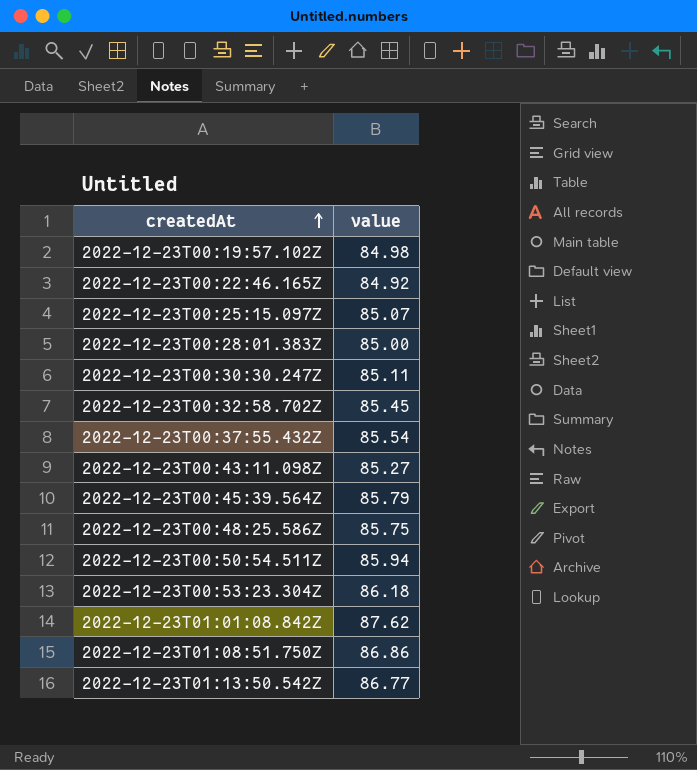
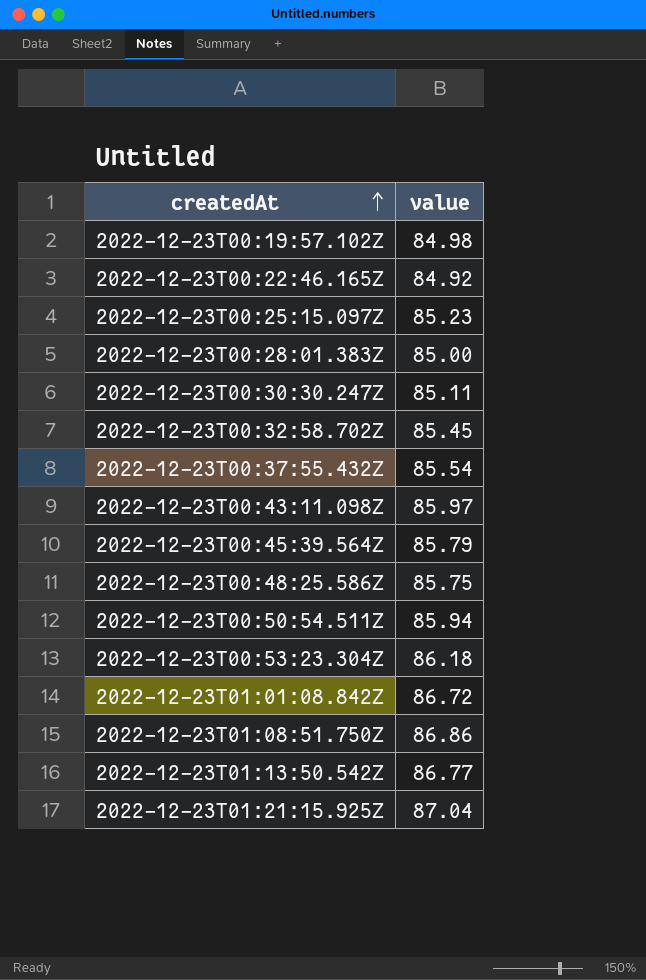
2022-12-23T00:25:15.097Z | value: 85.07 -> 85.23
2022-12-23T00:43:11.098Z | value: 85.27 -> 85.97
2022-12-23T01:01:08.842Z | value: 87.62 -> 86.72
row 2022-12-23T01:21:15.925Z: none -> 87.04

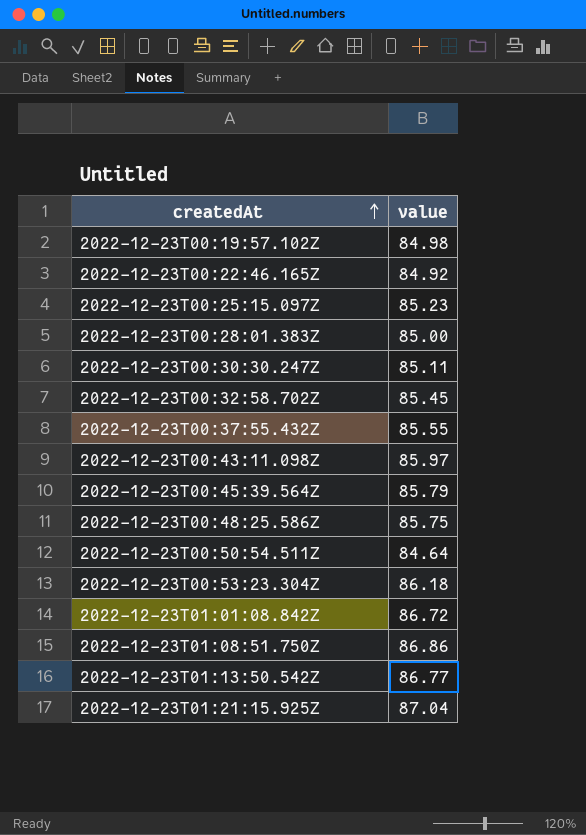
2022-12-23T00:37:55.432Z | value: 85.54 -> 85.55
2022-12-23T00:50:54.511Z | value: 85.94 -> 84.64

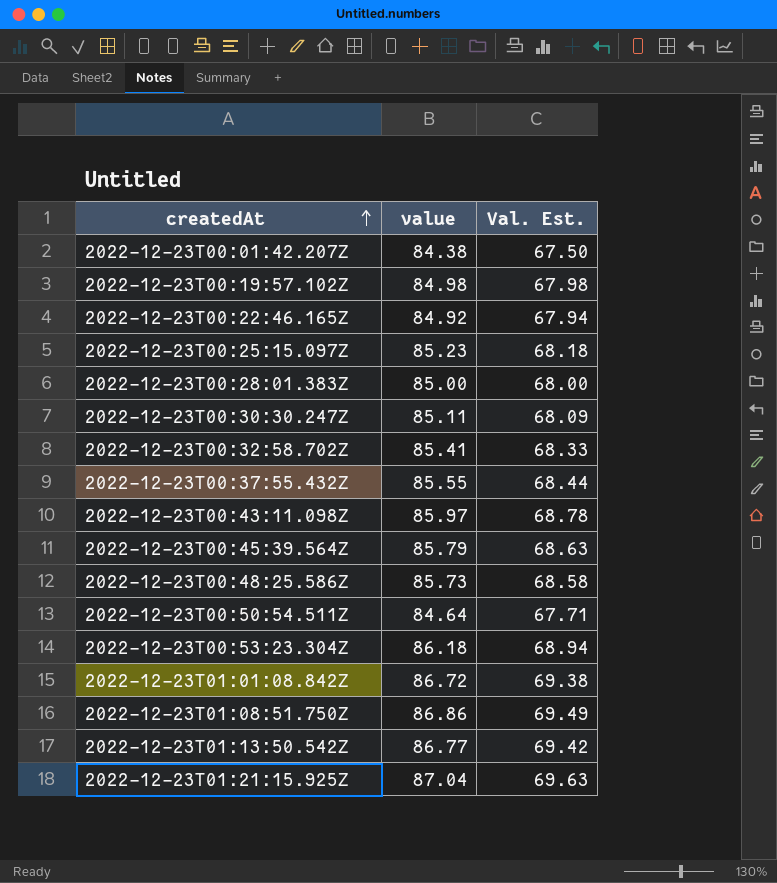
column Val. Est. | formula: none -> [value] * 0.8
row 2022-12-23T00:01:42.207Z: none -> 84.38 | 67.50
2022-12-23T00:32:58.702Z | value: 85.45 -> 85.41
2022-12-23T00:48:25.586Z | value: 85.75 -> 85.73

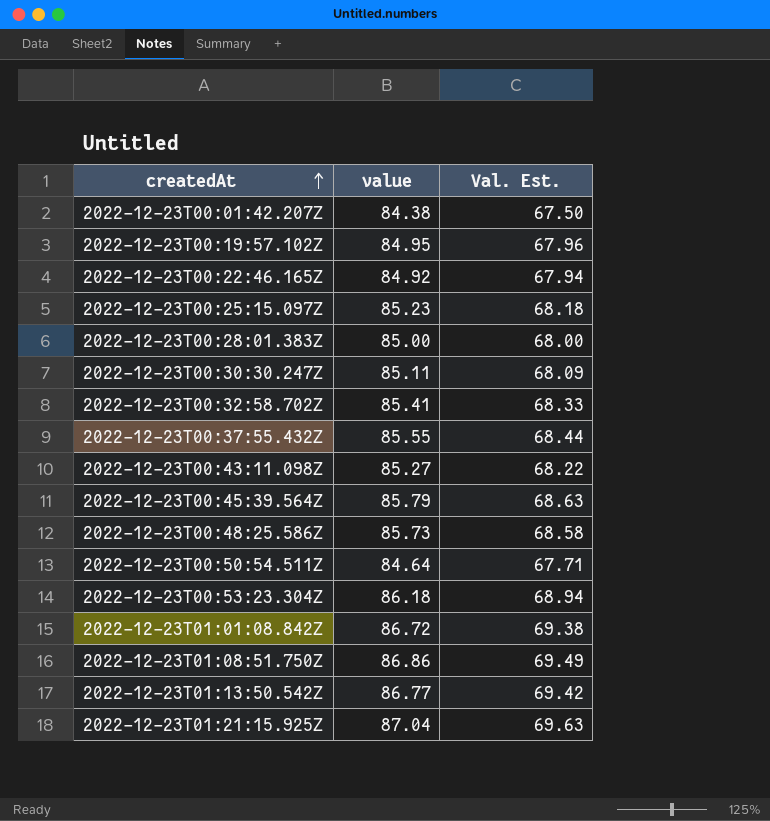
2022-12-23T00:19:57.102Z | value: 84.98 -> 84.95
2022-12-23T00:19:57.102Z | Val. Est.: 67.98 -> 67.96
2022-12-23T00:43:11.098Z | value: 85.97 -> 85.27
2022-12-23T00:43:11.098Z | Val. Est.: 68.78 -> 68.22

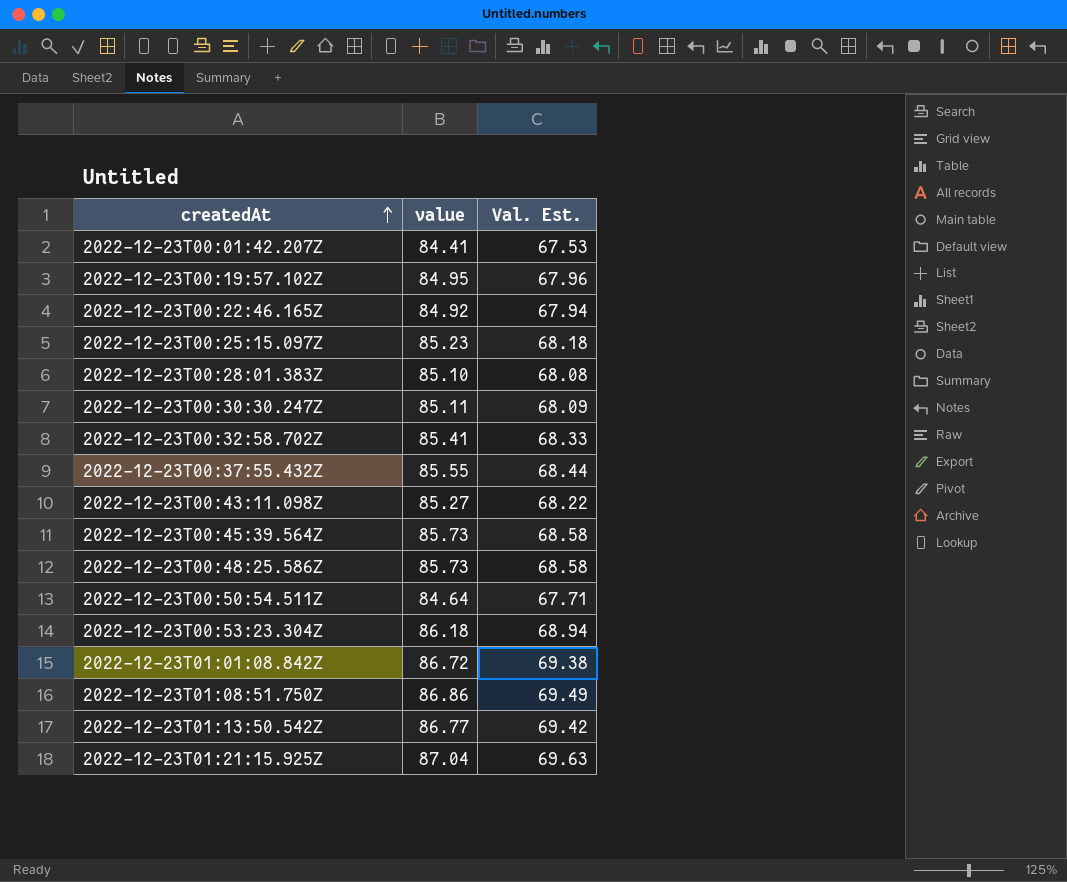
2022-12-23T00:01:42.207Z | value: 84.38 -> 84.41
2022-12-23T00:01:42.207Z | Val. Est.: 67.50 -> 67.53
2022-12-23T00:28:01.383Z | value: 85.00 -> 85.10
2022-12-23T00:28:01.383Z | Val. Est.: 68.00 -> 68.08
2022-12-23T00:45:39.564Z | value: 85.79 -> 85.73
2022-12-23T00:45:39.564Z | Val. Est.: 68.63 -> 68.58

